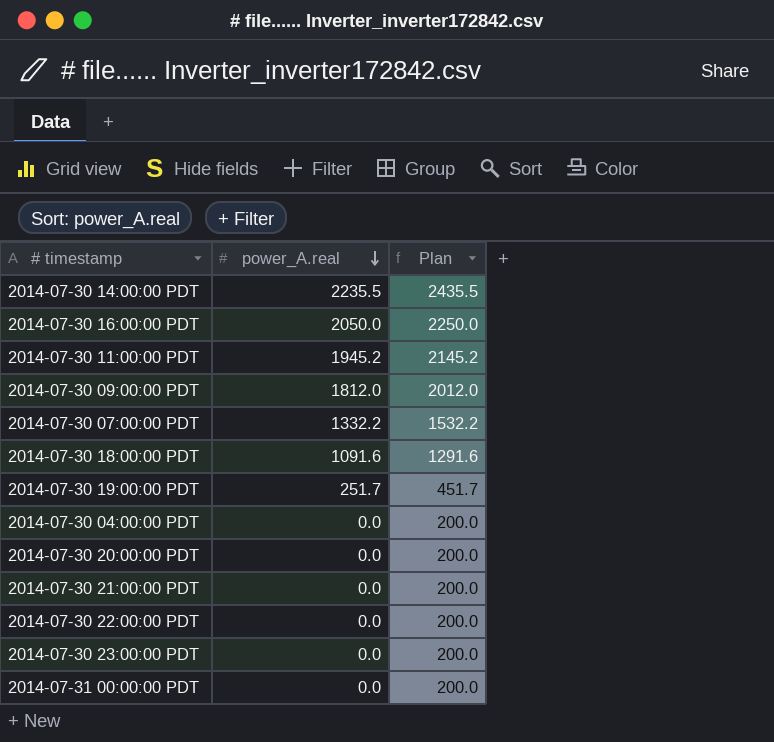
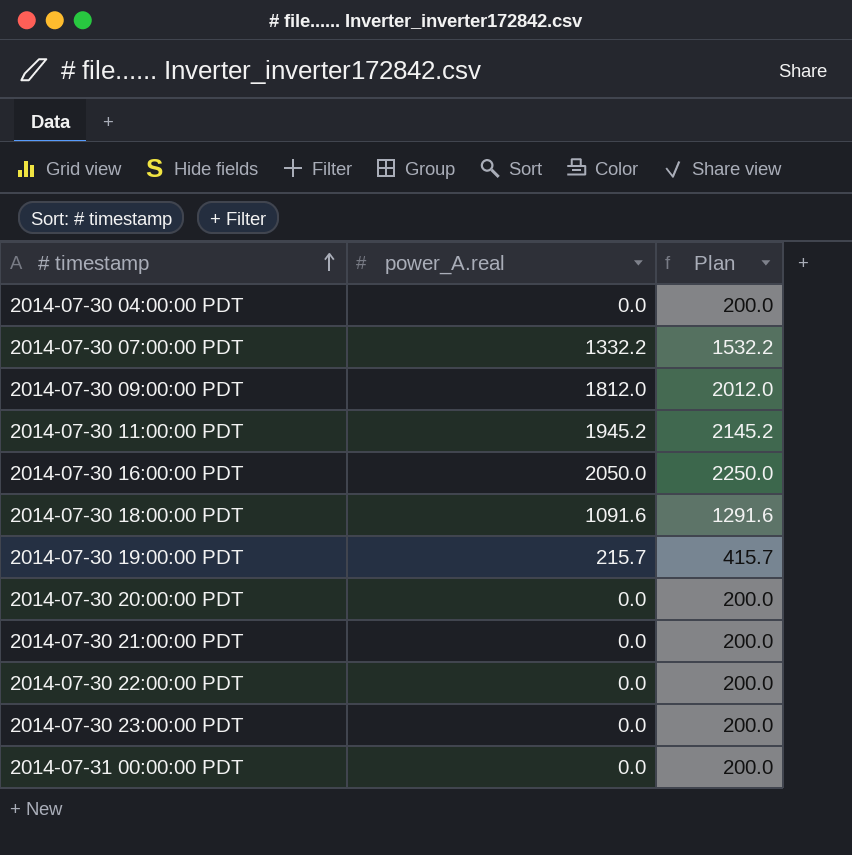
row order: power_A.real descending -> # timestamp ascending
row 2014-07-30 14:00:00 PDT: 2235.5 | 2435.5 -> none
2014-07-30 19:00:00 PDT | power_A.real: 251.7 -> 215.7
2014-07-30 19:00:00 PDT | Plan: 451.7 -> 415.7

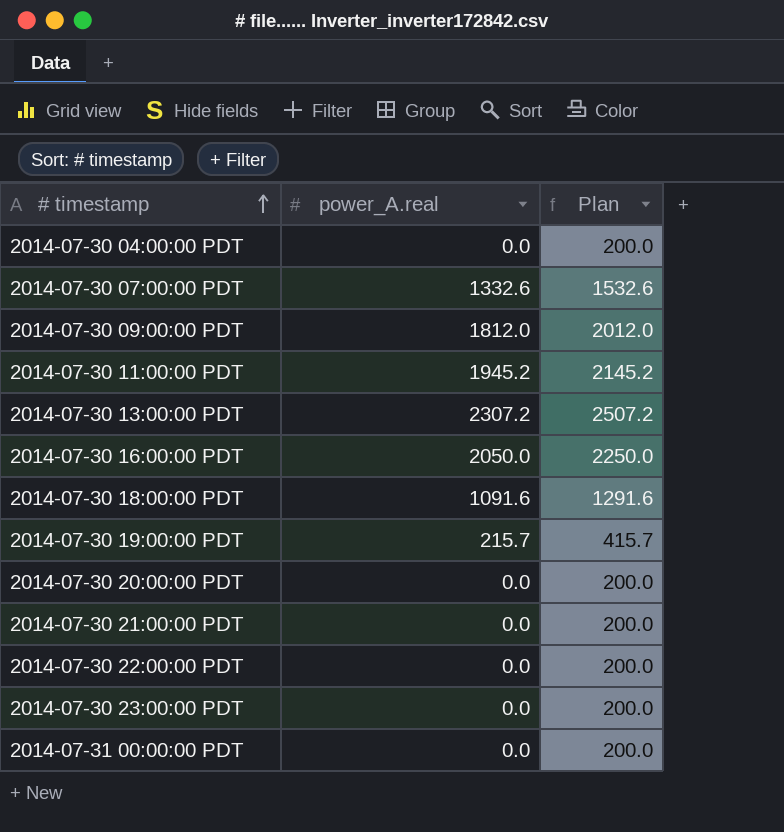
2014-07-30 07:00:00 PDT | power_A.real: 1332.2 -> 1332.6
2014-07-30 07:00:00 PDT | Plan: 1532.2 -> 1532.6
row 2014-07-30 13:00:00 PDT: none -> 2307.2 | 2507.2

